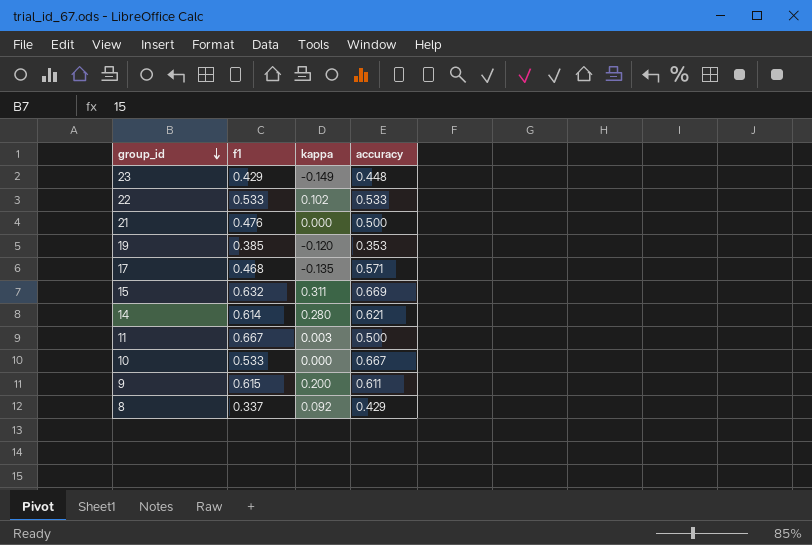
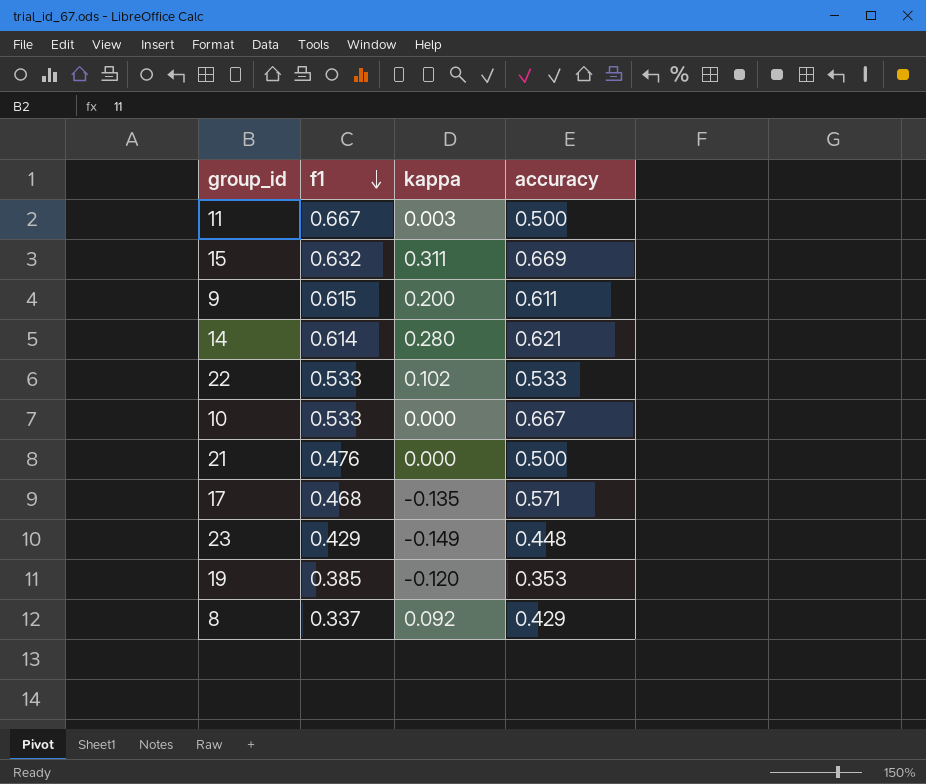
row order: group_id descending -> f1 descending

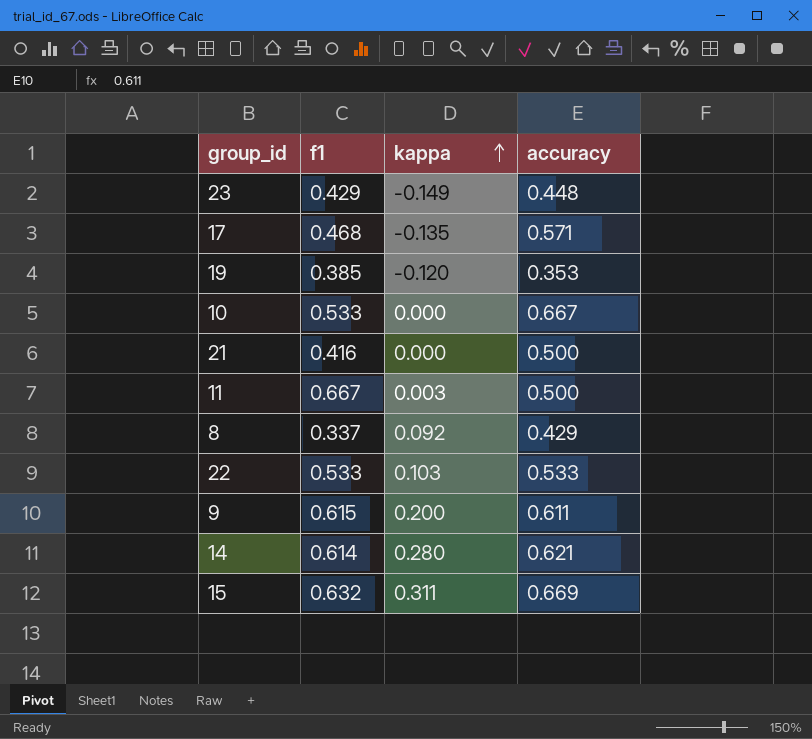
row order: f1 descending -> kappa ascending
21 | f1: 0.476 -> 0.416
22 | kappa: 0.102 -> 0.103

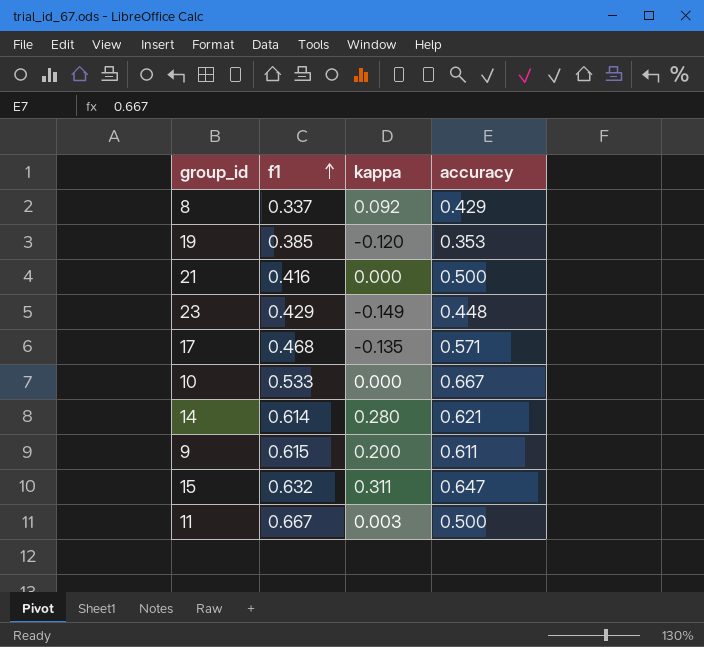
row order: kappa ascending -> f1 ascending
row 22: 0.533 | 0.103 | 0.533 -> none
15 | accuracy: 0.669 -> 0.647

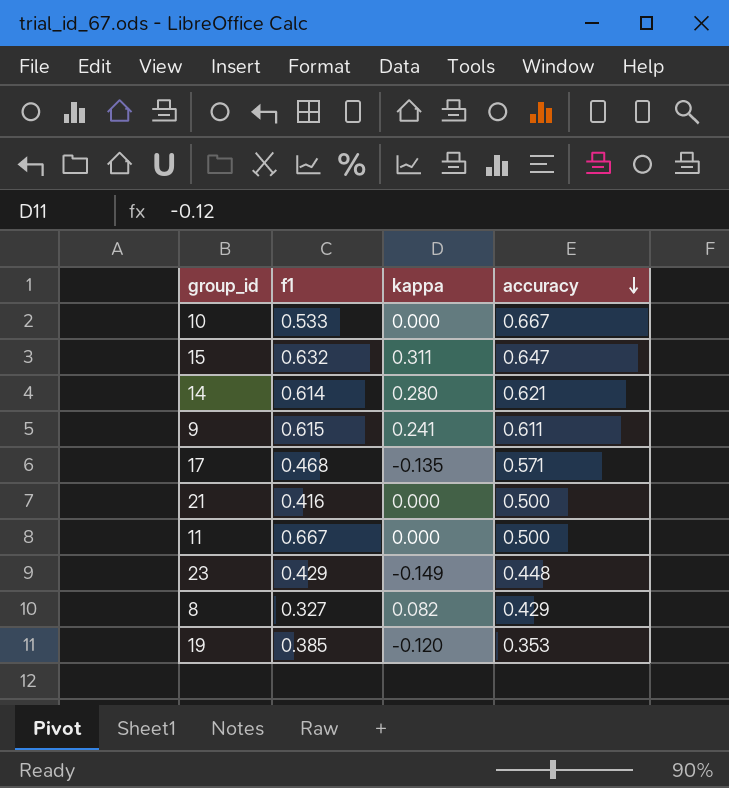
row order: f1 ascending -> accuracy descending
9 | kappa: 0.200 -> 0.241
11 | kappa: 0.003 -> 0.000
8 | f1: 0.337 -> 0.327
8 | kappa: 0.092 -> 0.082

